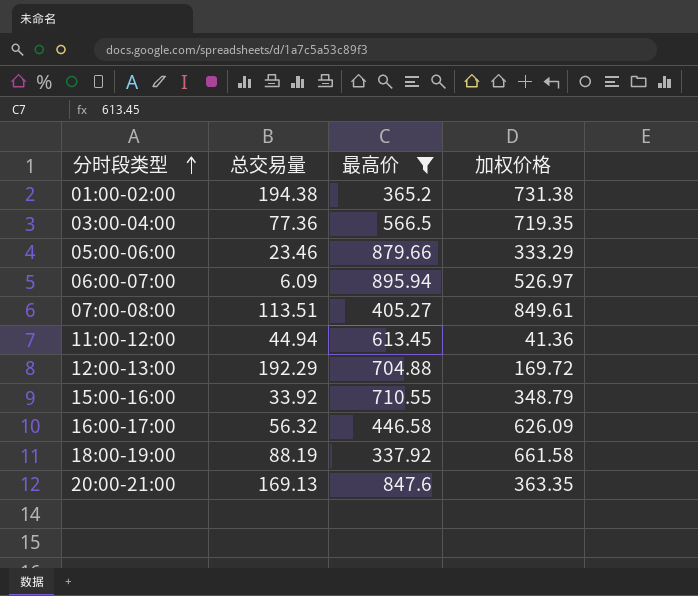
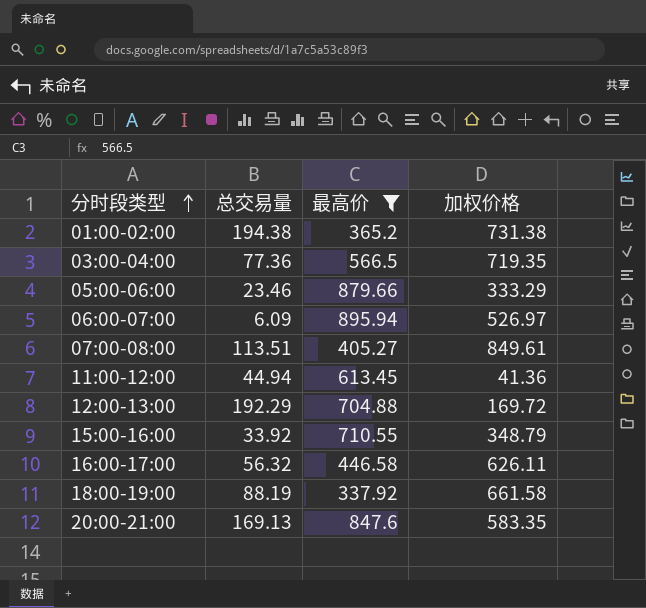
16:00-17:00 | 加权价格: 626.09 -> 626.11
20:00-21:00 | 加权价格: 363.35 -> 583.35

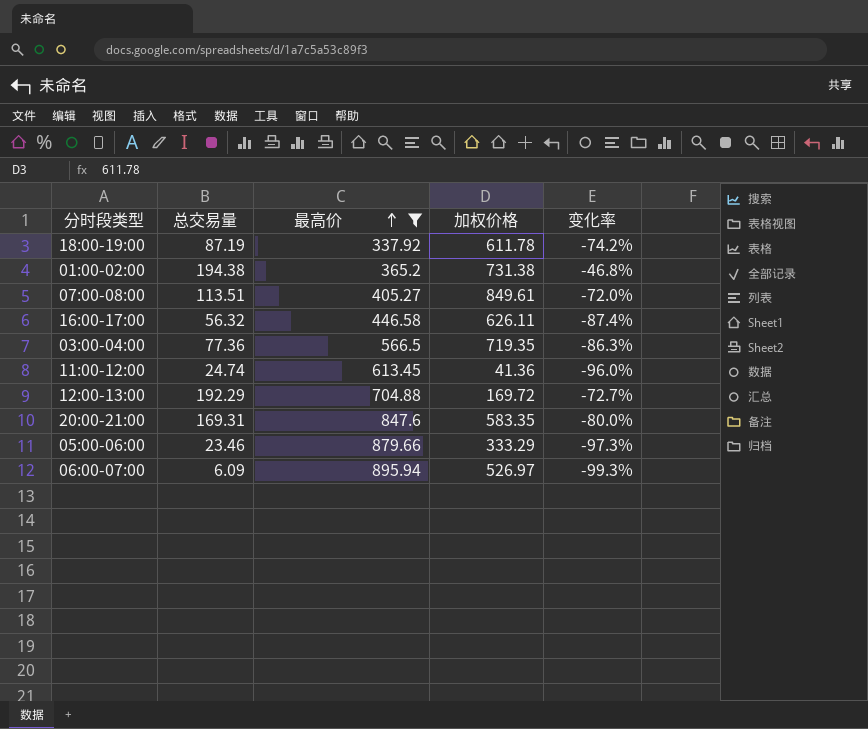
row order: 分时段类型 ascending -> 最高价 ascending
column 变化率 | formula: none -> ([总交易量] - [最高价]) / [最高价]
row 15:00-16:00: 33.92 | 710.55 | 348.79 -> none
18:00-19:00 | 总交易量: 88.19 -> 87.19
18:00-19:00 | 加权价格: 661.58 -> 611.78
11:00-12:00 | 总交易量: 44.94 -> 24.74
20:00-21:00 | 总交易量: 169.13 -> 169.31

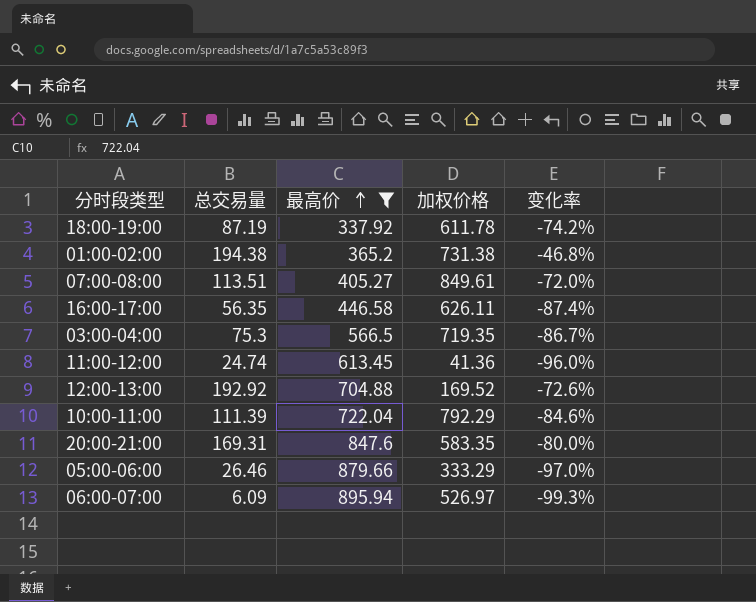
16:00-17:00 | 总交易量: 56.32 -> 56.35
03:00-04:00 | 总交易量: 77.36 -> 75.3
03:00-04:00 | 变化率: -86.3% -> -86.7%
12:00-13:00 | 总交易量: 192.29 -> 192.92
12:00-13:00 | 加权价格: 169.72 -> 169.52
12:00-13:00 | 变化率: -72.7% -> -72.6%
row 10:00-11:00: none -> 111.39 | 722.04 | 792.29 | -84.6%
05:00-06:00 | 总交易量: 23.46 -> 26.46
05:00-06:00 | 变化率: -97.3% -> -97.0%

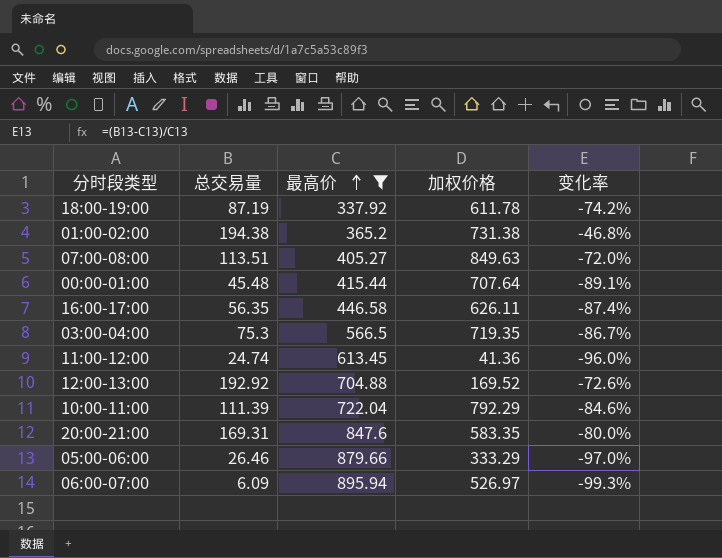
07:00-08:00 | 加权价格: 849.61 -> 849.63
row 00:00-01:00: none -> 45.48 | 415.44 | 707.64 | -89.1%

